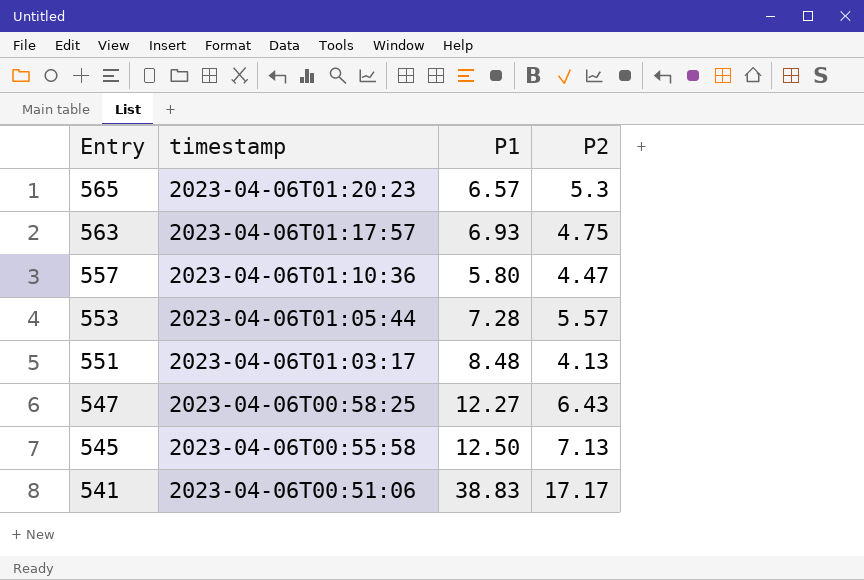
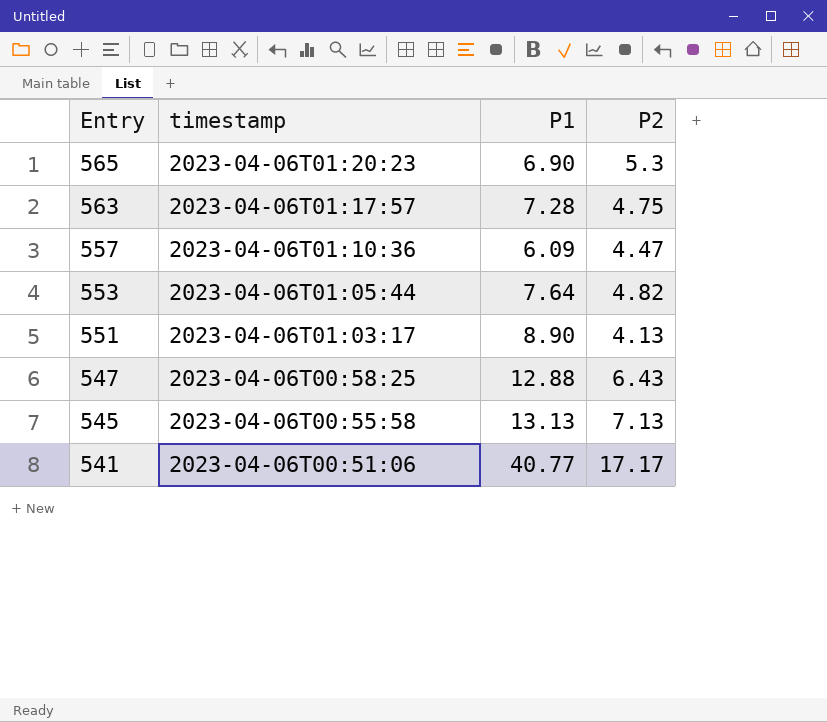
565 | P1: 6.57 -> 6.90
563 | P1: 6.93 -> 7.28
557 | P1: 5.80 -> 6.09
553 | P1: 7.28 -> 7.64
553 | P2: 5.57 -> 4.82
551 | P1: 8.48 -> 8.90
547 | P1: 12.27 -> 12.88
545 | P1: 12.50 -> 13.13
541 | P1: 38.83 -> 40.77

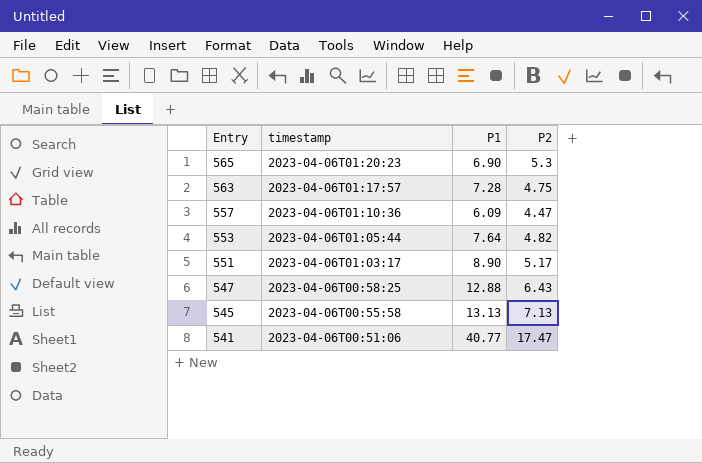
551 | P2: 4.13 -> 5.17
541 | P2: 17.17 -> 17.47

